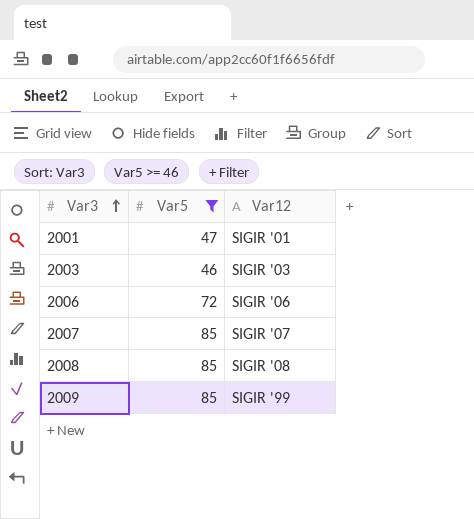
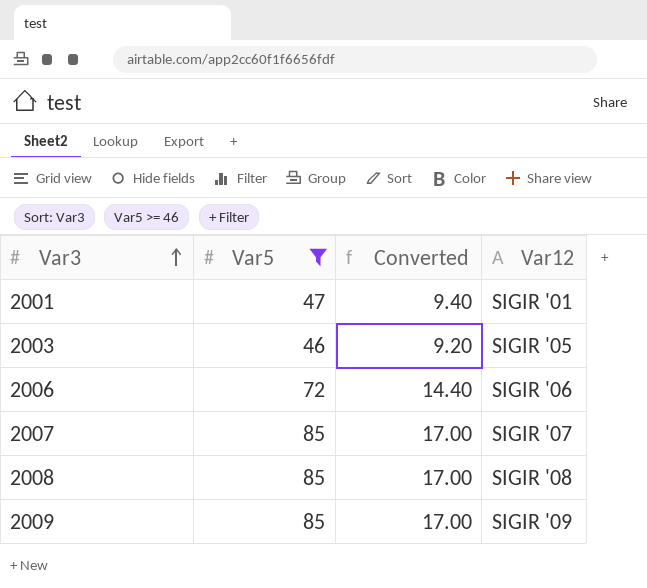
column Converted | formula: none -> [Var5] * 0.2
2003 | Var12: SIGIR '03 -> SIGIR '05
2009 | Var12: SIGIR '99 -> SIGIR '09

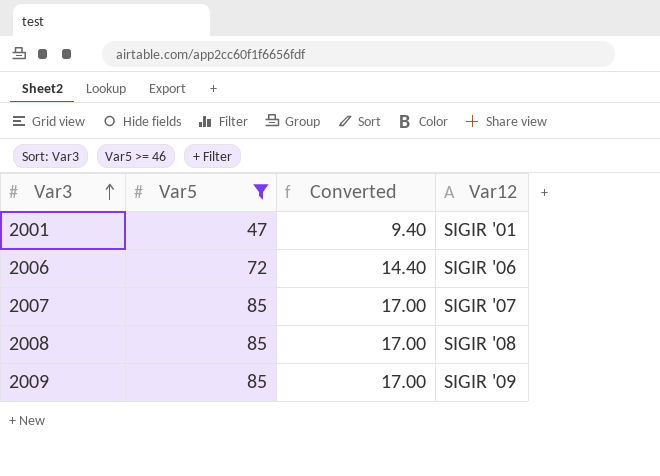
row 2003: 46 | 9.20 | SIGIR '05 -> none

